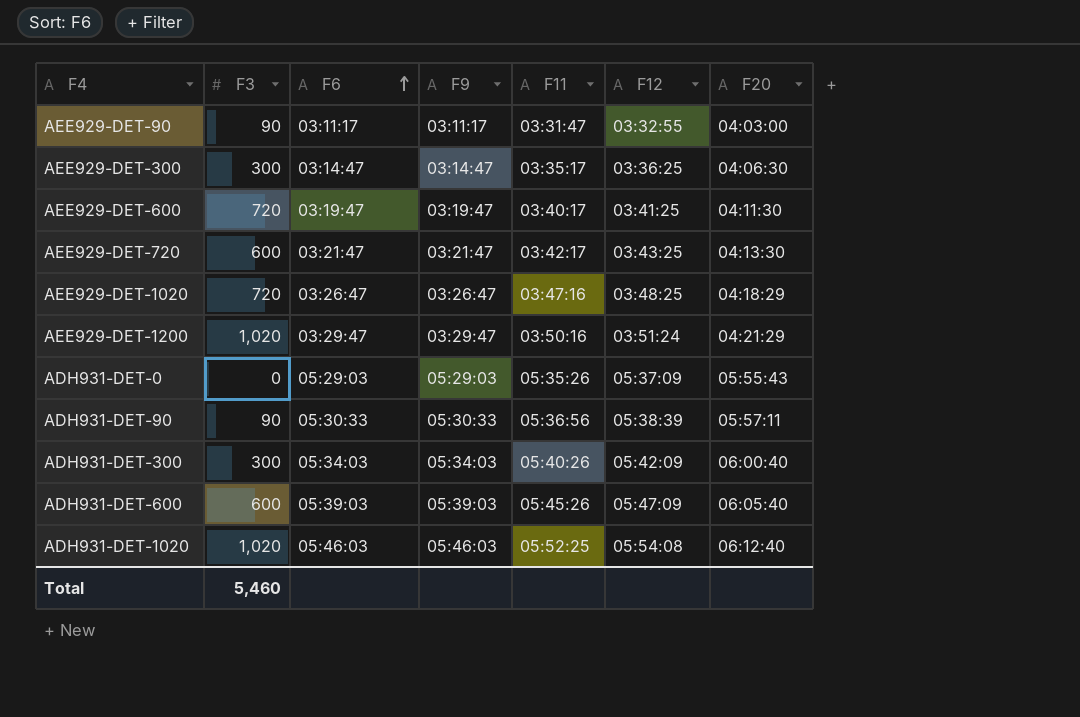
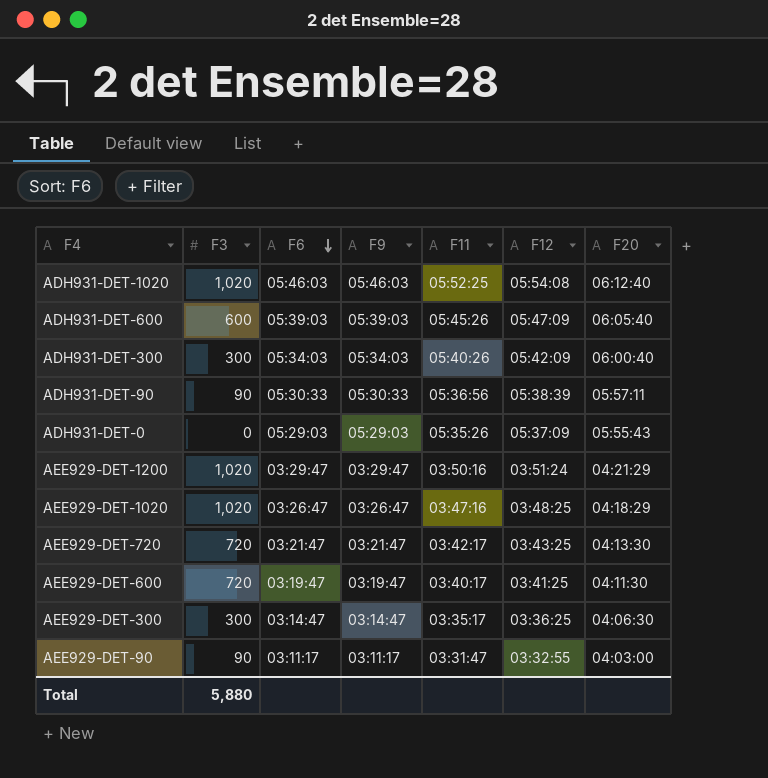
row order: F6 ascending -> F6 descending
AEE929-DET-1020 | F3: 720 -> 1,020
AEE929-DET-720 | F3: 600 -> 720
Total | F3: 5,460 -> 5,880

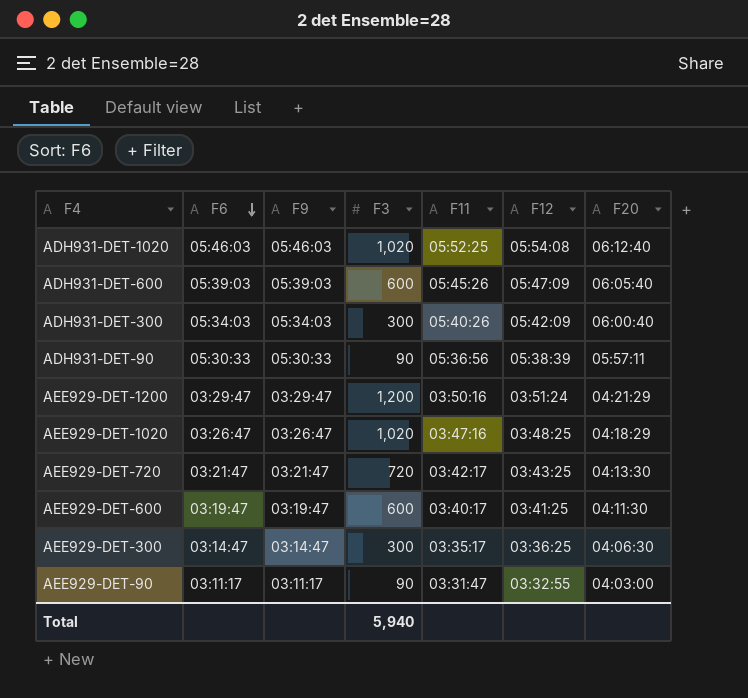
column F3 | position: 2 -> 4
row ADH931-DET-0: 0 | 05:29:03 | 05:29:03 | 05:35:26 | 05:37:09 | 05:55:43 -> none
AEE929-DET-1200 | F3: 1,020 -> 1,200
AEE929-DET-600 | F3: 720 -> 600
Total | F3: 5,880 -> 5,940

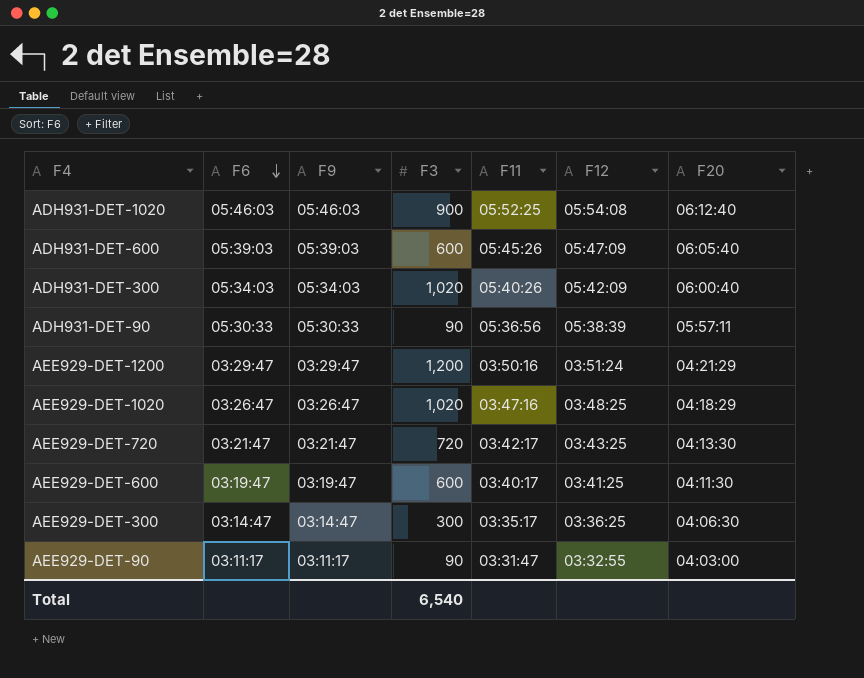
ADH931-DET-1020 | F3: 1,020 -> 900
ADH931-DET-300 | F3: 300 -> 1,020
Total | F3: 5,940 -> 6,540

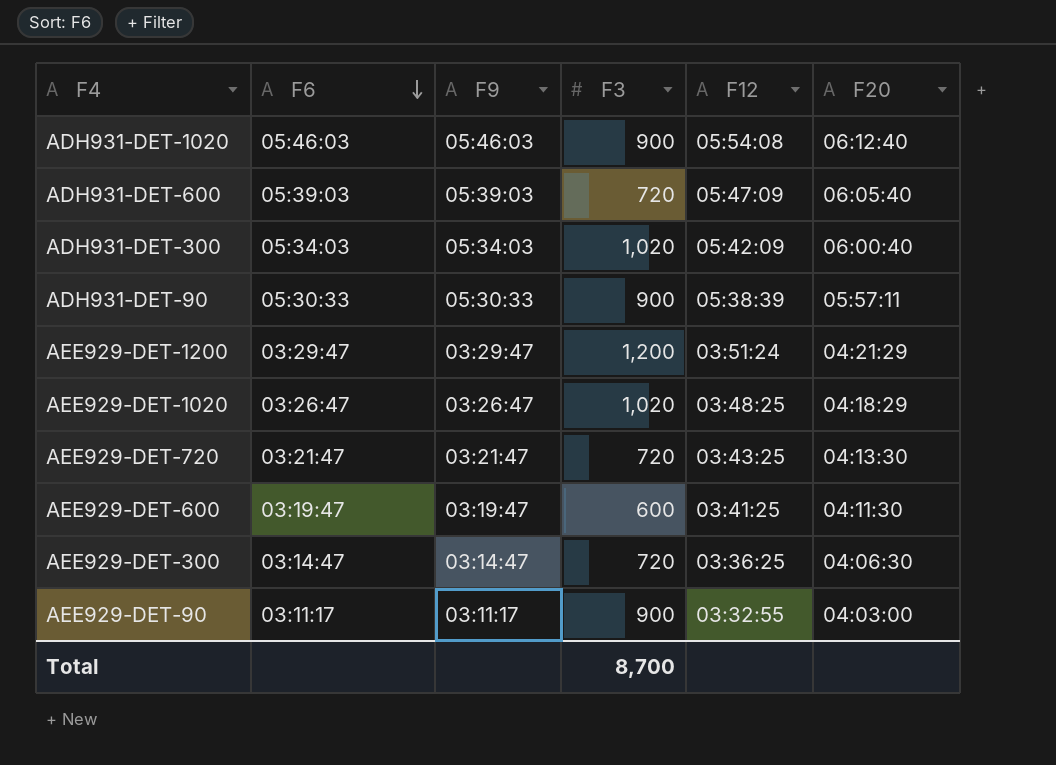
column F11 | position: 5 -> none
ADH931-DET-600 | F3: 600 -> 720
ADH931-DET-90 | F3: 90 -> 900
AEE929-DET-300 | F3: 300 -> 720
AEE929-DET-90 | F3: 90 -> 900
Total | F3: 6,540 -> 8,700

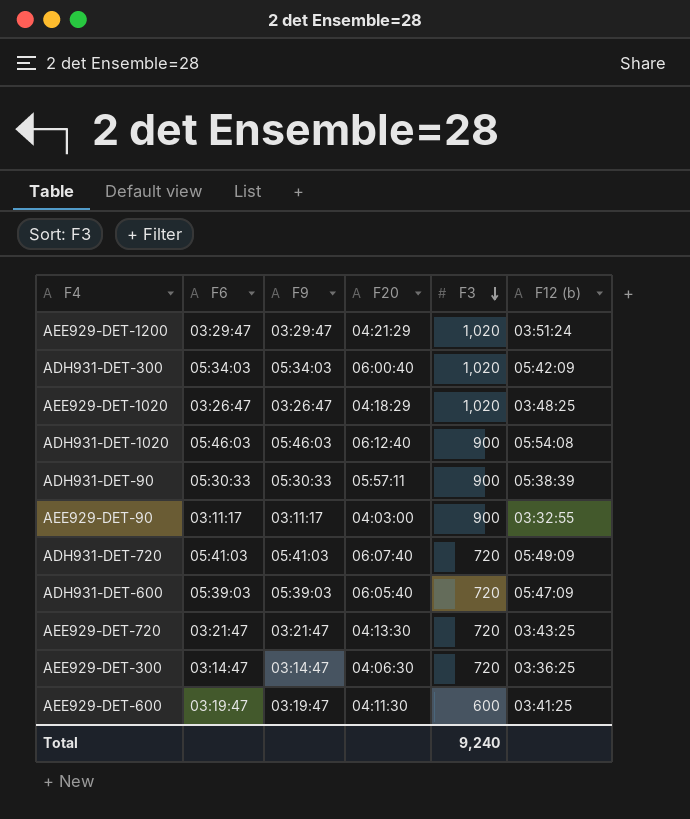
row order: F6 descending -> F3 descending
column F20 | position: 6 -> 4
column name: F12 -> F12 (b)
AEE929-DET-1200 | F3: 1,200 -> 1,020
row ADH931-DET-720: none -> 05:41:03 | 05:41:03 | 06:07:40 | 720 | 05:49:09
Total | F3: 8,700 -> 9,240

